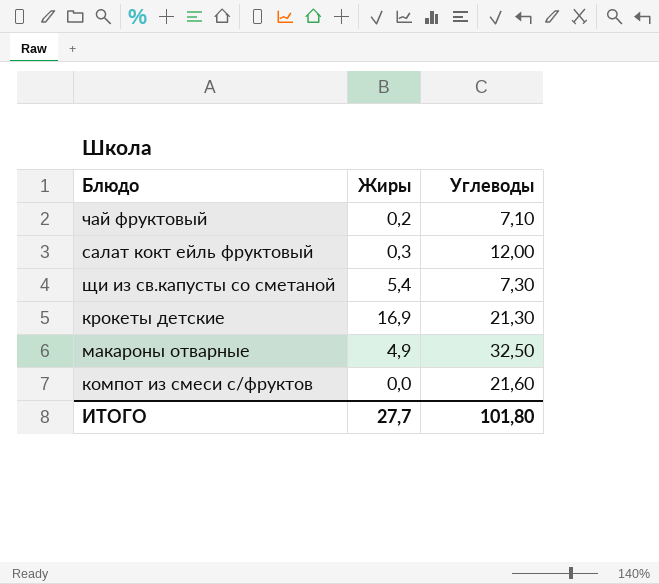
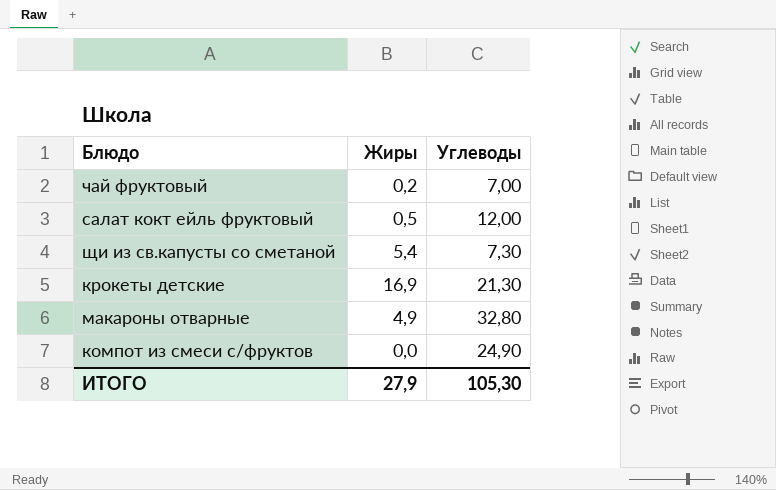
чай фруктовый | Углеводы: 7,10 -> 7,00
салат кокт ейль фруктовый | Жиры: 0,3 -> 0,5
макароны отварные | Углеводы: 32,50 -> 32,80
компот из смеси с/фруктов | Углеводы: 21,60 -> 24,90
ИТОГО | Жиры: 27,7 -> 27,9
ИТОГО | Углеводы: 101,80 -> 105,30

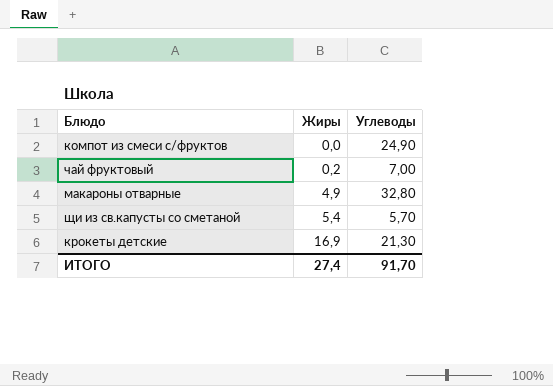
row order: none -> Жиры ascending
row салат кокт ейль фруктовый: 0,5 | 12,00 -> none
щи из св.капусты со сметаной | Углеводы: 7,30 -> 5,70
ИТОГО | Жиры: 27,9 -> 27,4
ИТОГО | Углеводы: 105,30 -> 91,70

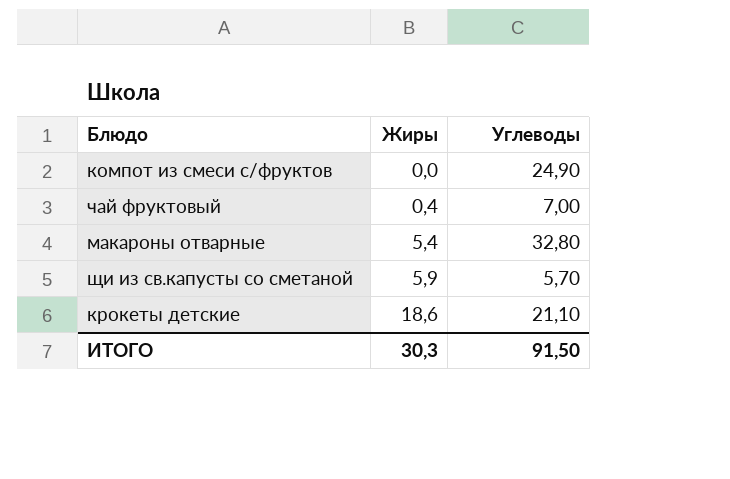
чай фруктовый | Жиры: 0,2 -> 0,4
макароны отварные | Жиры: 4,9 -> 5,4
щи из св.капусты со сметаной | Жиры: 5,4 -> 5,9
крокеты детские | Жиры: 16,9 -> 18,6
крокеты детские | Углеводы: 21,30 -> 21,10
ИТОГО | Жиры: 27,4 -> 30,3
ИТОГО | Углеводы: 91,70 -> 91,50

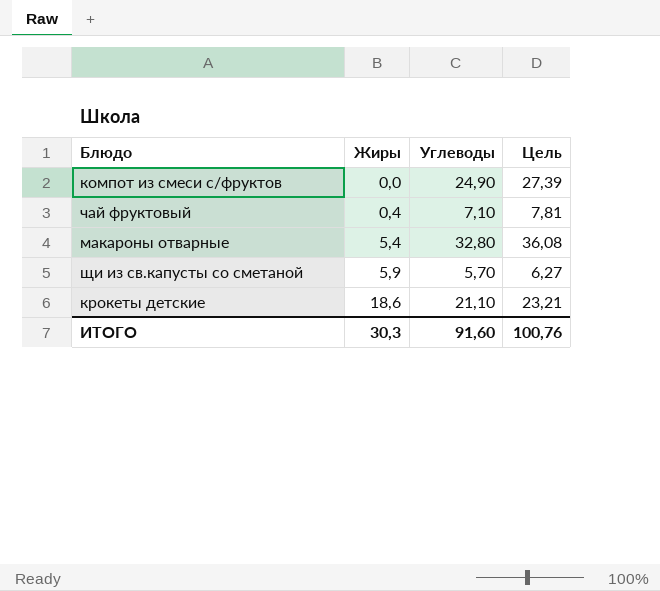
column Цель | formula: none -> [Углеводы] * 1,1
чай фруктовый | Углеводы: 7,00 -> 7,10
ИТОГО | Углеводы: 91,50 -> 91,60

